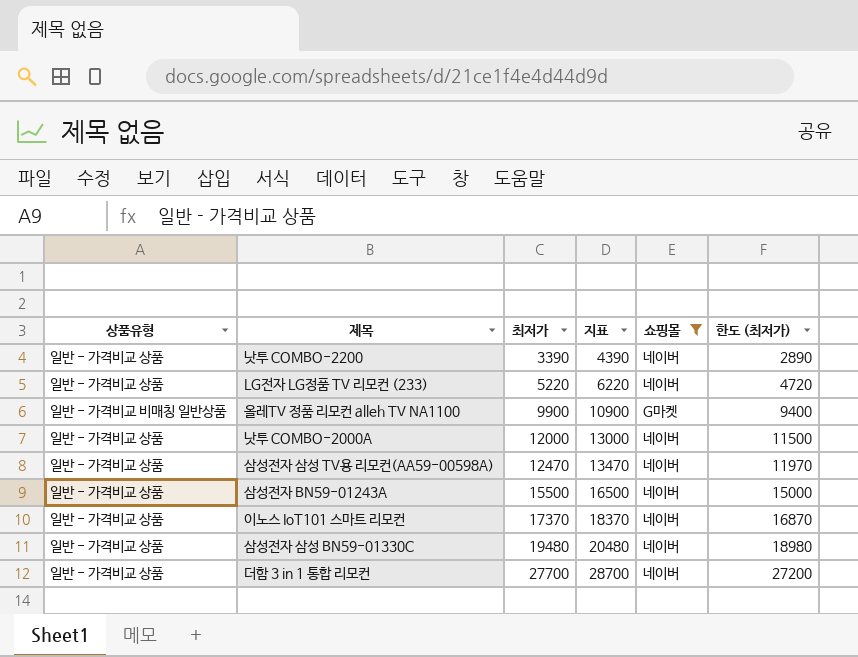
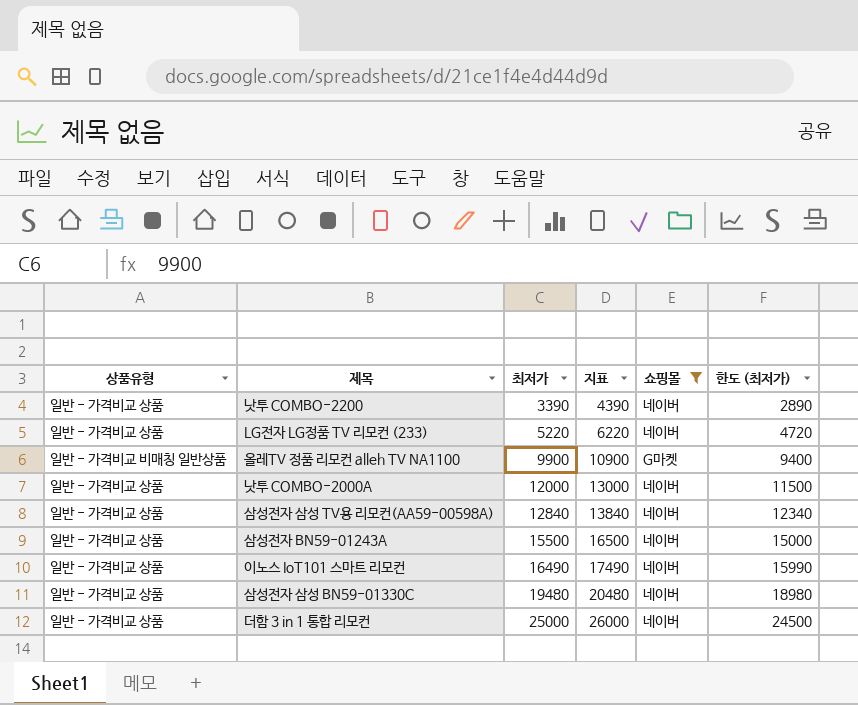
삼성전자 삼성 TV용 리모컨(AA59-00598A) | 최저가: 12470 -> 12840
삼성전자 삼성 TV용 리모컨(AA59-00598A) | 지표: 13470 -> 13840
삼성전자 삼성 TV용 리모컨(AA59-00598A) | 한도 (최저가): 11970 -> 12340
이노스 IoT101 스마트 리모컨 | 최저가: 17370 -> 16490
이노스 IoT101 스마트 리모컨 | 지표: 18370 -> 17490
이노스 IoT101 스마트 리모컨 | 한도 (최저가): 16870 -> 15990
더함 3 in 1 통합 리모컨 | 최저가: 27700 -> 25000
더함 3 in 1 통합 리모컨 | 지표: 28700 -> 26000
더함 3 in 1 통합 리모컨 | 한도 (최저가): 27200 -> 24500

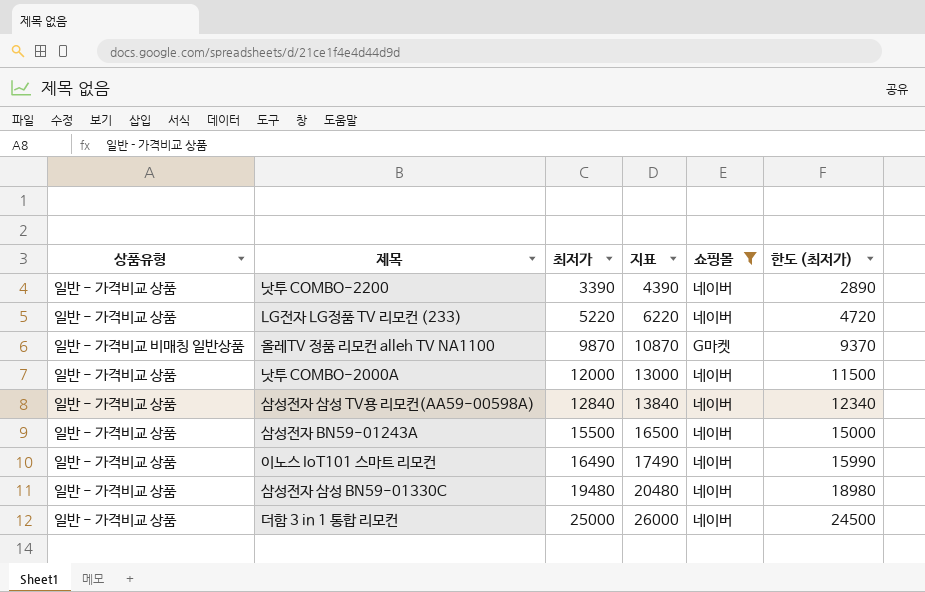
올레TV 정품 리모컨 alleh TV NA1100 | 최저가: 9900 -> 9870
올레TV 정품 리모컨 alleh TV NA1100 | 지표: 10900 -> 10870
올레TV 정품 리모컨 alleh TV NA1100 | 한도 (최저가): 9400 -> 9370

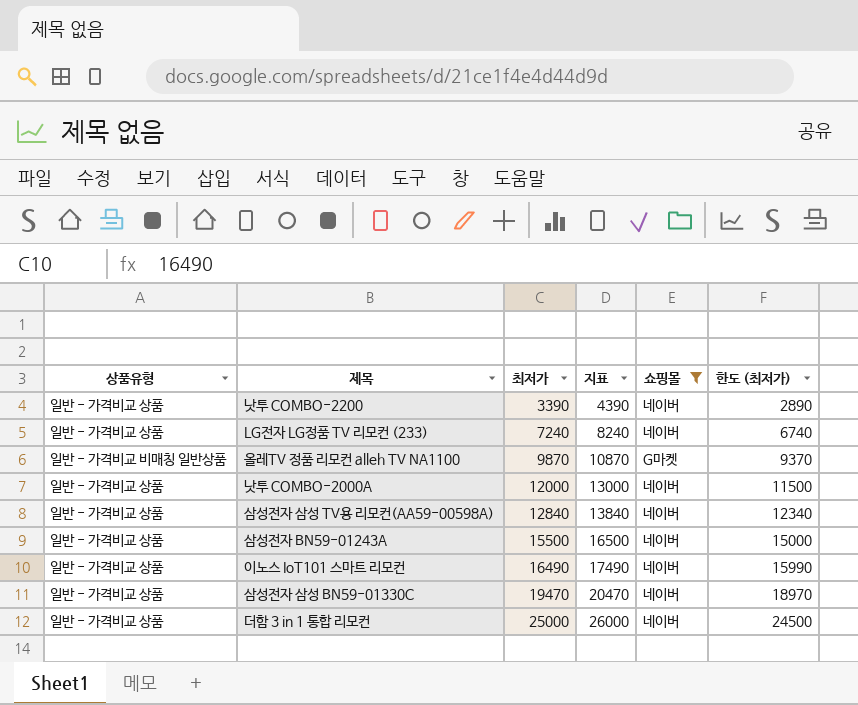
LG전자 LG정품 TV 리모컨 (233) | 최저가: 5220 -> 7240
LG전자 LG정품 TV 리모컨 (233) | 지표: 6220 -> 8240
LG전자 LG정품 TV 리모컨 (233) | 한도 (최저가): 4720 -> 6740
삼성전자 삼성 BN59-01330C | 최저가: 19480 -> 19470
삼성전자 삼성 BN59-01330C | 지표: 20480 -> 20470
삼성전자 삼성 BN59-01330C | 한도 (최저가): 18980 -> 18970

